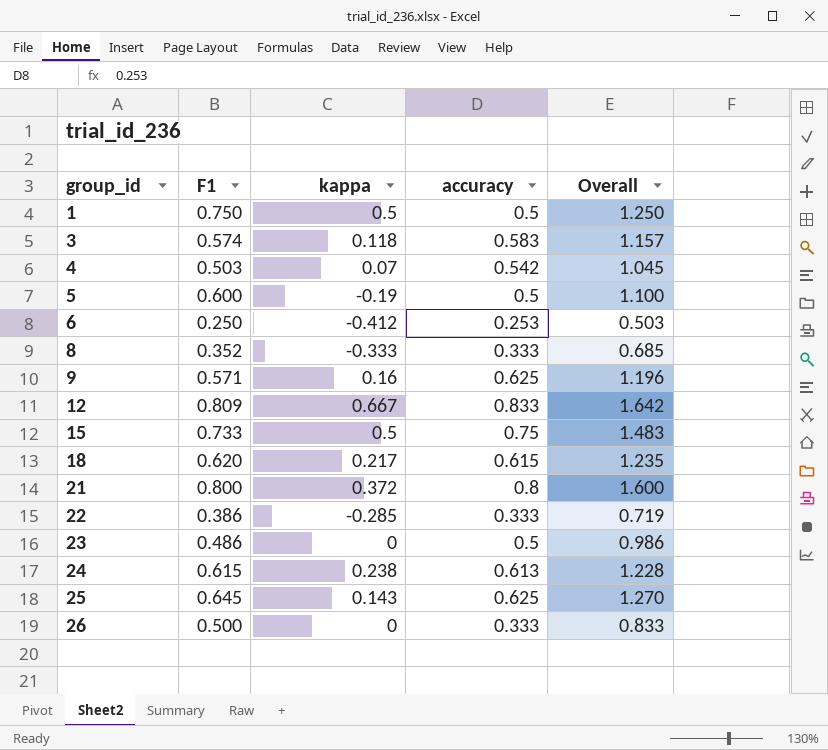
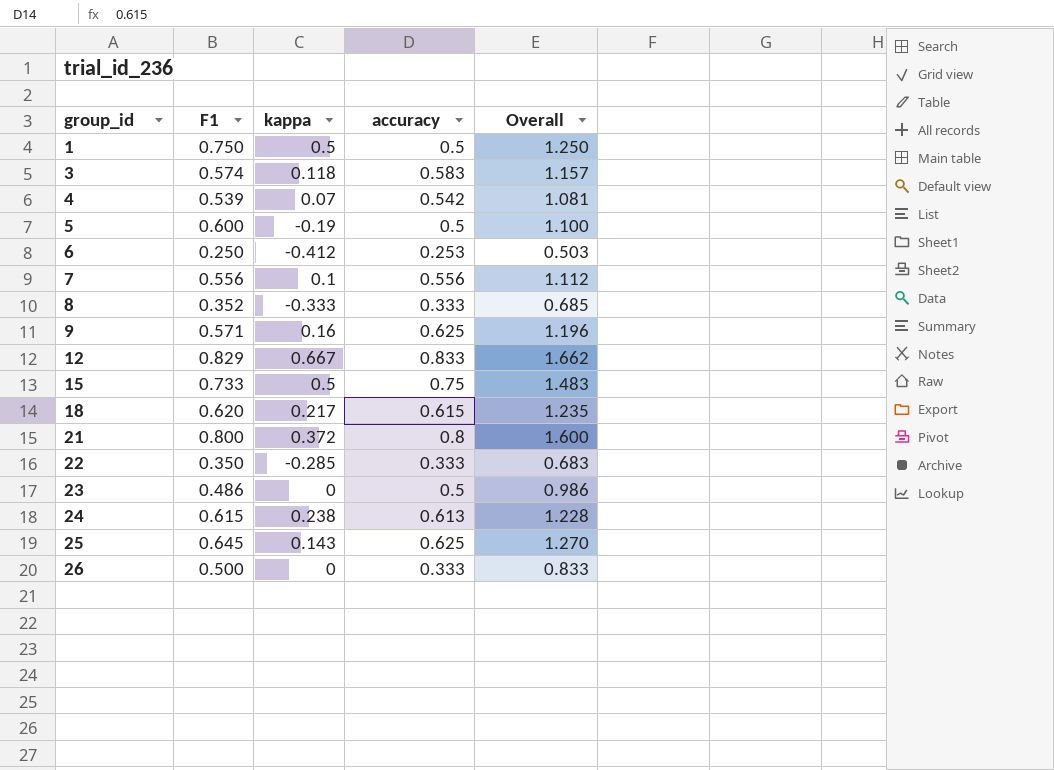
4 | F1: 0.503 -> 0.539
4 | Overall: 1.045 -> 1.081
row 7: none -> 0.556 | 0.1 | 0.556 | 1.112
12 | F1: 0.809 -> 0.829
12 | Overall: 1.642 -> 1.662
22 | F1: 0.386 -> 0.350
22 | Overall: 0.719 -> 0.683

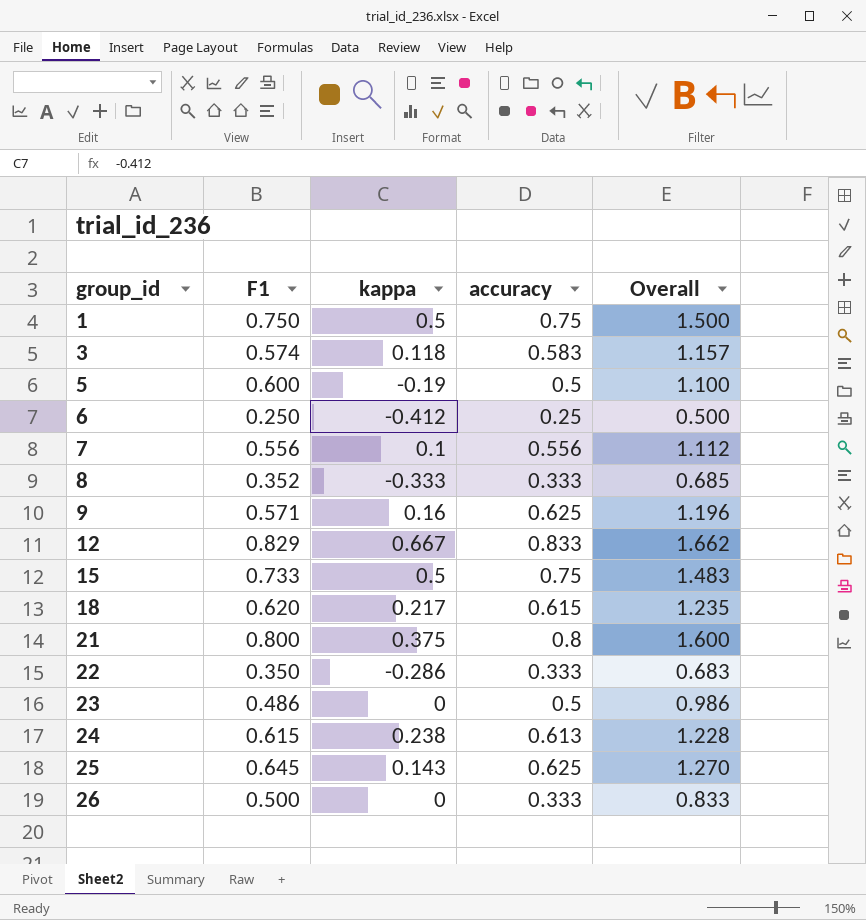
row 4: 0.539 | 0.07 | 0.542 | 1.081 -> none
1 | accuracy: 0.5 -> 0.75
1 | Overall: 1.250 -> 1.500
6 | accuracy: 0.253 -> 0.25
6 | Overall: 0.503 -> 0.500
21 | kappa: 0.372 -> 0.375
22 | kappa: -0.285 -> -0.286

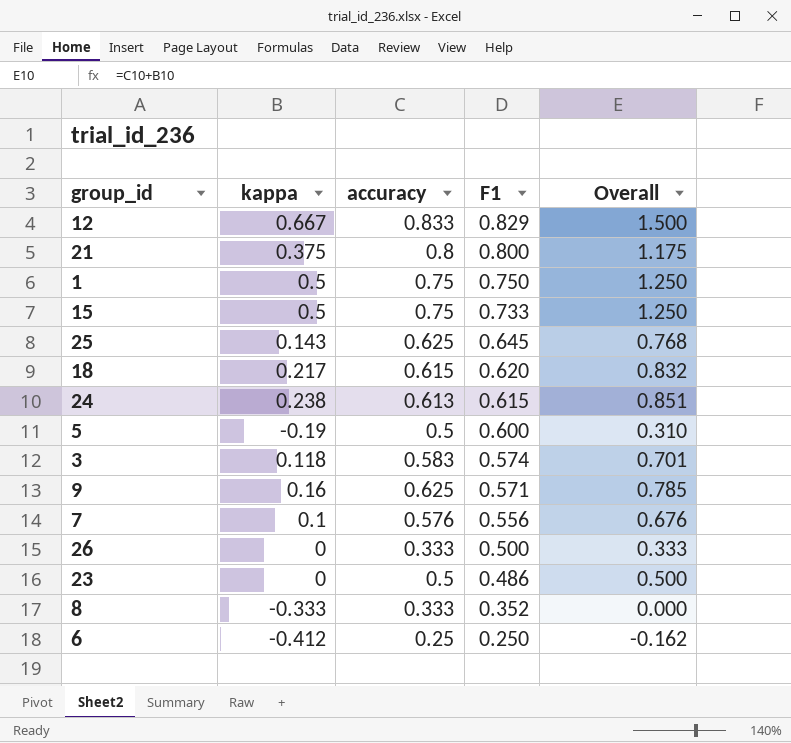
row order: group_id ascending -> F1 descending
column F1 | position: 2 -> 4
column Overall | formula: [F1] + [accuracy] -> [kappa] + [accuracy]
row 22: 0.350 | -0.286 | 0.333 | 0.683 -> none
7 | accuracy: 0.556 -> 0.576

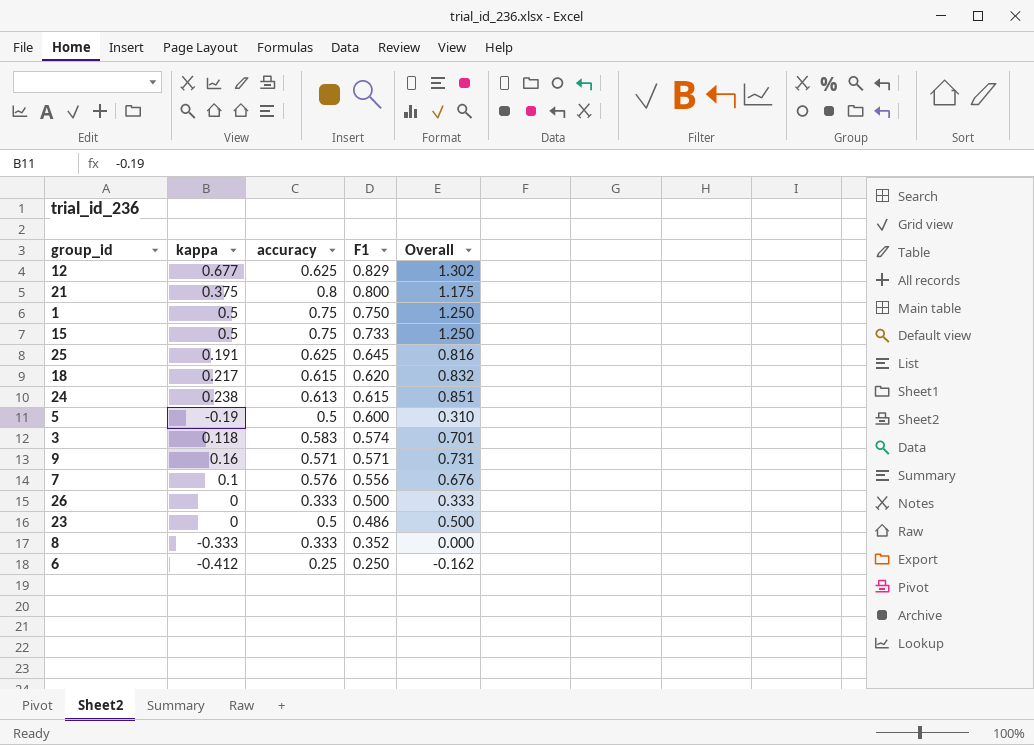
12 | kappa: 0.667 -> 0.677
12 | accuracy: 0.833 -> 0.625
12 | Overall: 1.500 -> 1.302
25 | kappa: 0.143 -> 0.191
25 | Overall: 0.768 -> 0.816
9 | accuracy: 0.625 -> 0.571
9 | Overall: 0.785 -> 0.731

